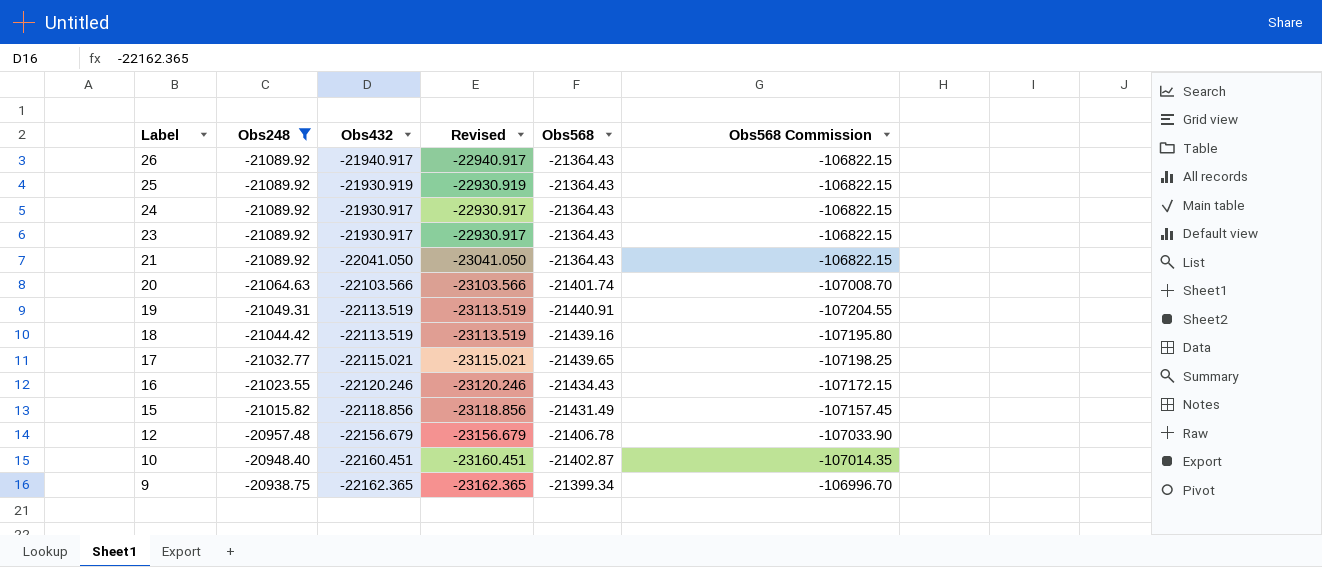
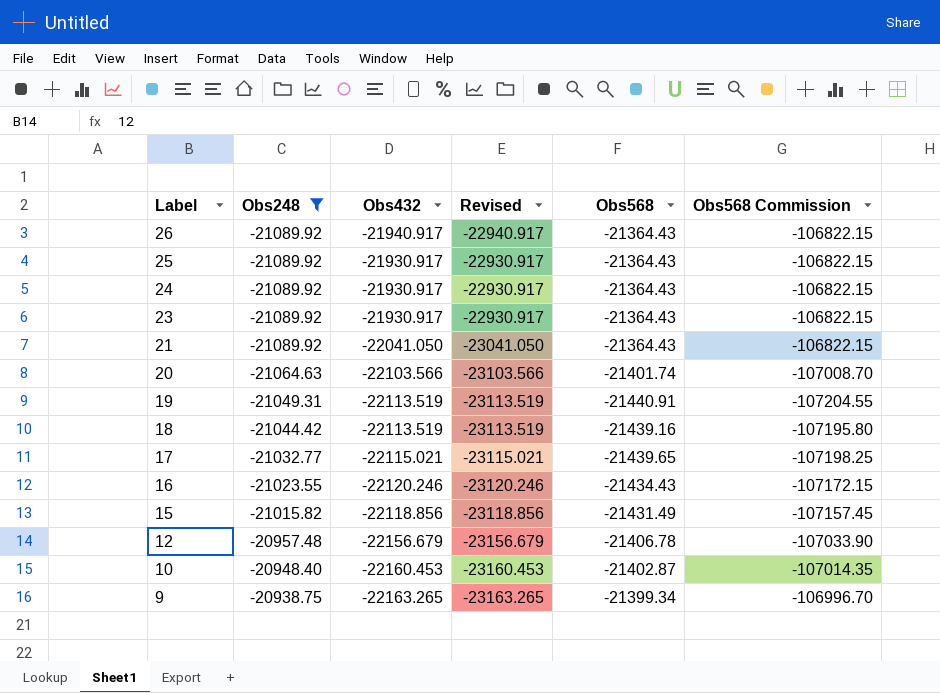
25 | Obs432: -21930.919 -> -21930.917
25 | Revised: -22930.919 -> -22930.917
10 | Obs432: -22160.451 -> -22160.453
10 | Revised: -23160.451 -> -23160.453
9 | Obs432: -22162.365 -> -22163.265
9 | Revised: -23162.365 -> -23163.265

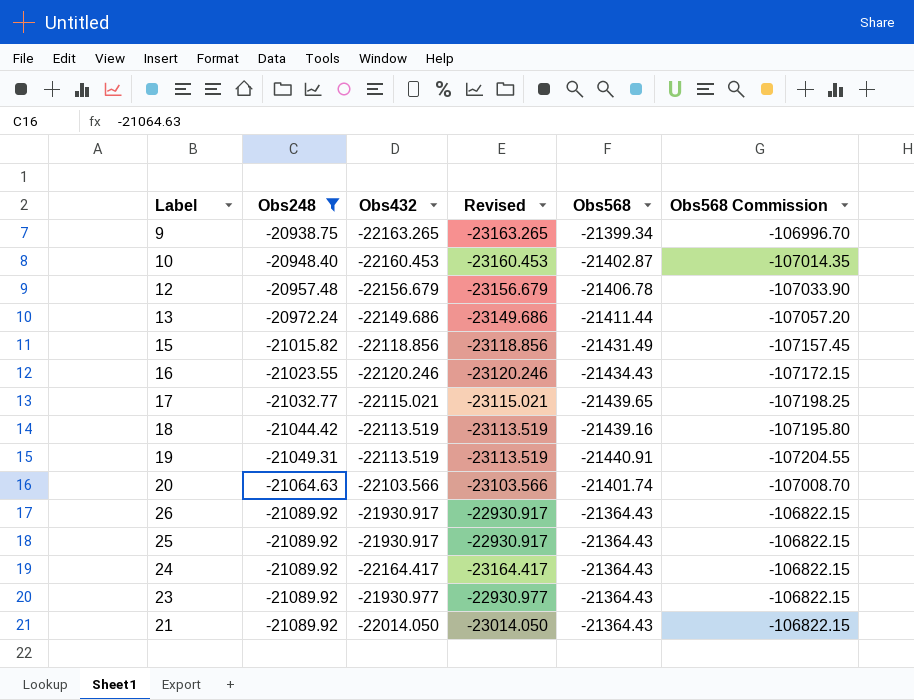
row order: Label descending -> Obs248 descending
row 13: none -> -20972.24 | -22149.686 | -23149.686 | -21411.44 | -107057.20
26 | Obs432: -21940.917 -> -21930.917
26 | Revised: -22940.917 -> -22930.917
24 | Obs432: -21930.917 -> -22164.417
24 | Revised: -22930.917 -> -23164.417
23 | Obs432: -21930.917 -> -21930.977
23 | Revised: -22930.917 -> -22930.977
21 | Obs432: -22041.050 -> -22014.050
21 | Revised: -23041.050 -> -23014.050

